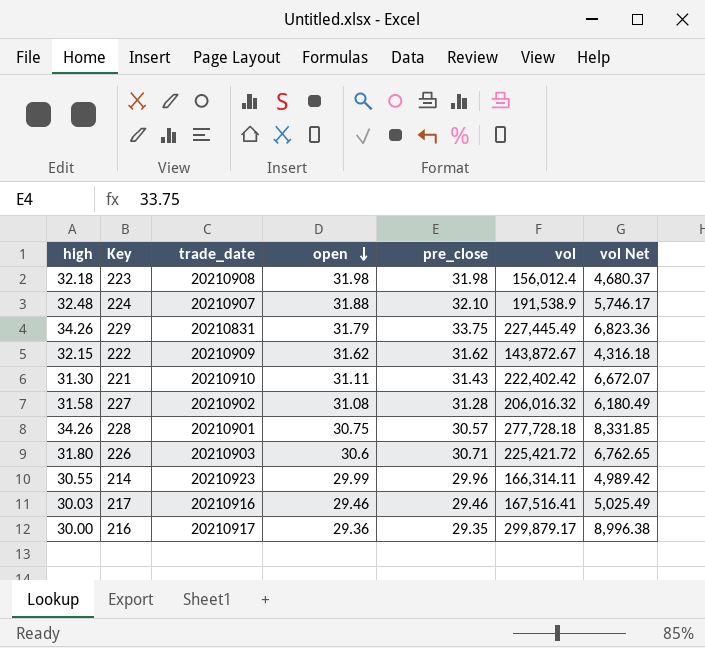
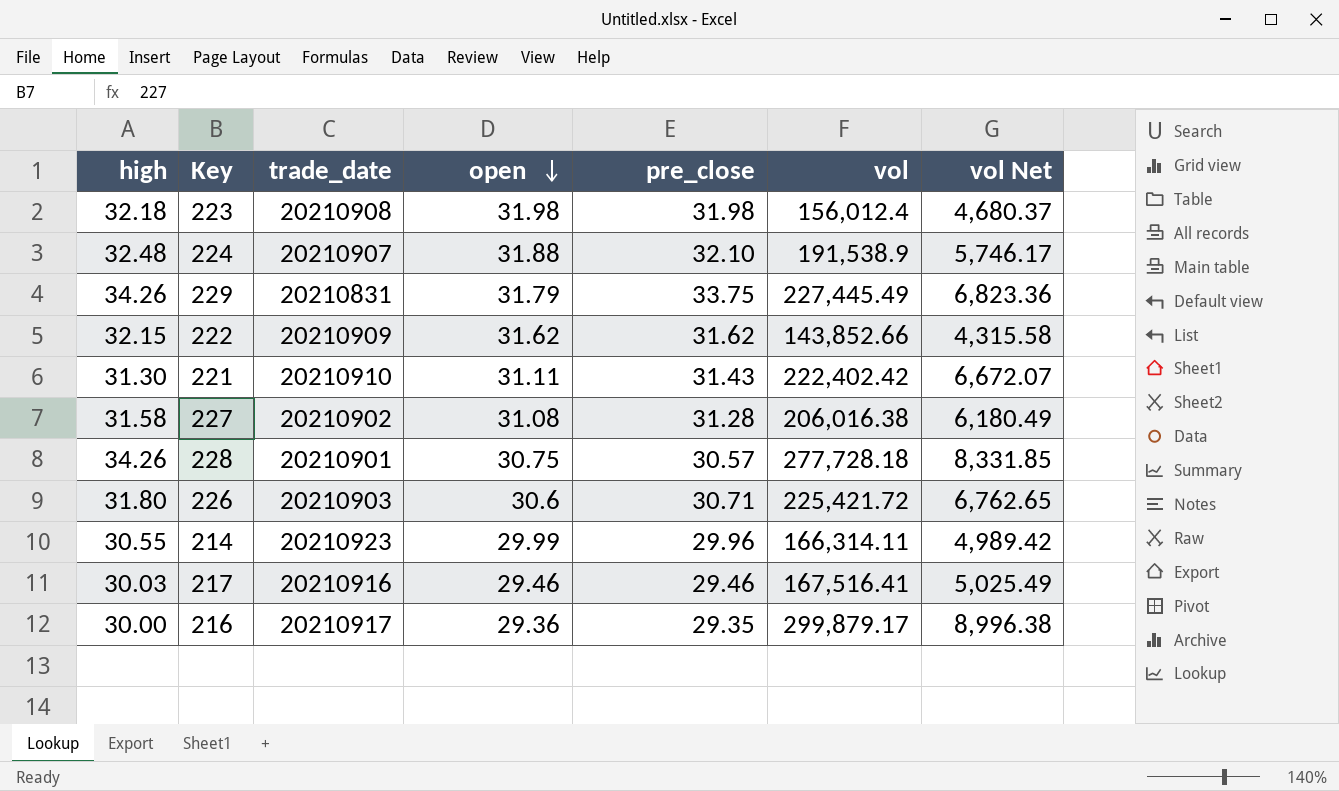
222 | vol: 143,872.67 -> 143,852.66
222 | vol Net: 4,316.18 -> 4,315.58
227 | vol: 206,016.32 -> 206,016.38

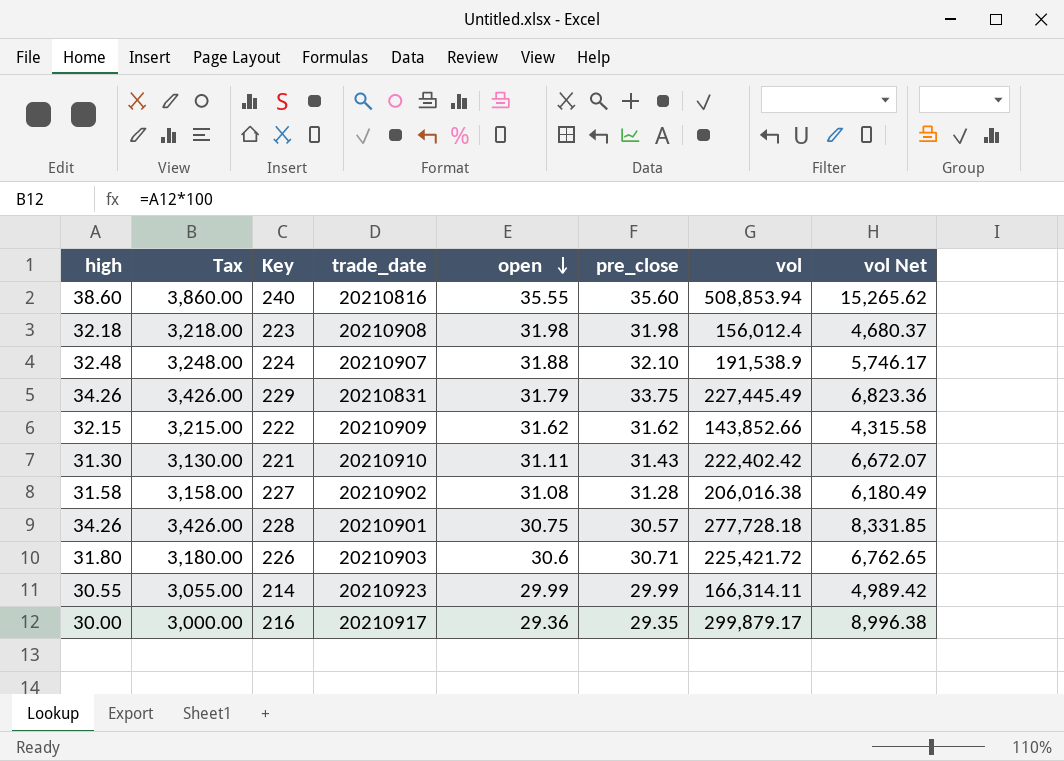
column Tax | formula: none -> [high] * 100
row 217: 30.03 | 20210916 | 29.46 | 29.46 | 167,516.41 | 5,025.49 -> none
row 240: none -> 38.60 | 3,860.00 | 20210816 | 35.55 | 35.60 | 508,853.94 | 15,265.62
214 | pre_close: 29.96 -> 29.99

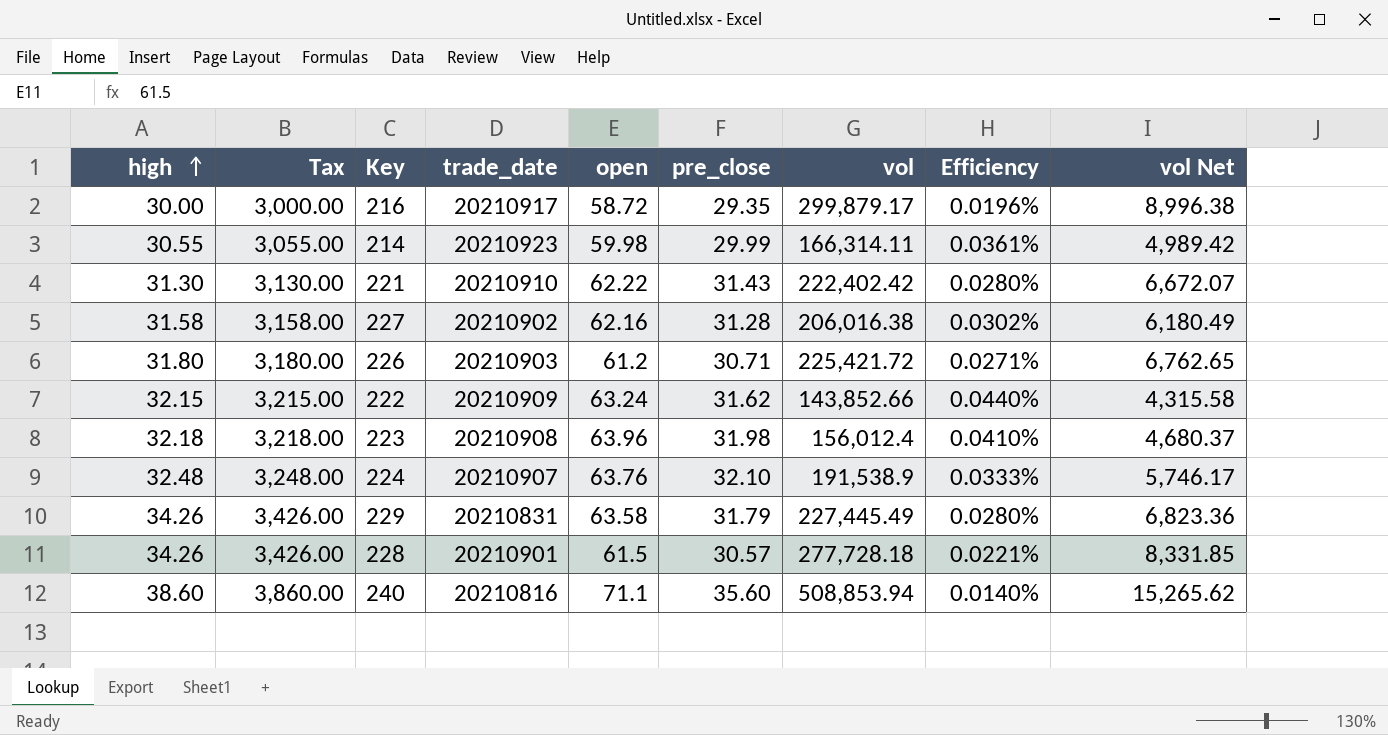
row order: open descending -> high ascending
column Efficiency | formula: none -> [open] / [vol]
216 | open: 29.36 -> 58.72
214 | open: 29.99 -> 59.98
221 | open: 31.11 -> 62.22
227 | open: 31.08 -> 62.16
226 | open: 30.6 -> 61.2
222 | open: 31.62 -> 63.24
223 | open: 31.98 -> 63.96
224 | open: 31.88 -> 63.76
229 | open: 31.79 -> 63.58
229 | pre_close: 33.75 -> 31.79
228 | open: 30.75 -> 61.5
240 | open: 35.55 -> 71.1

